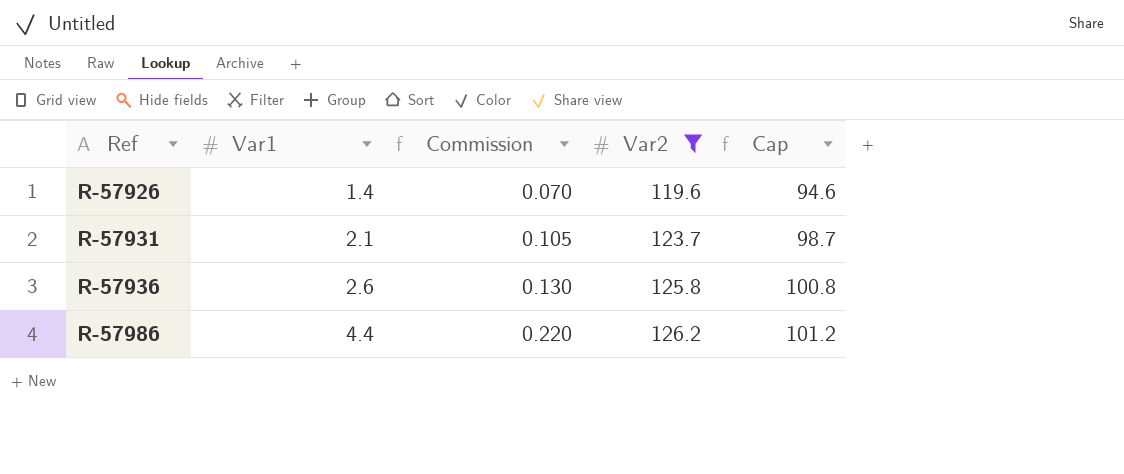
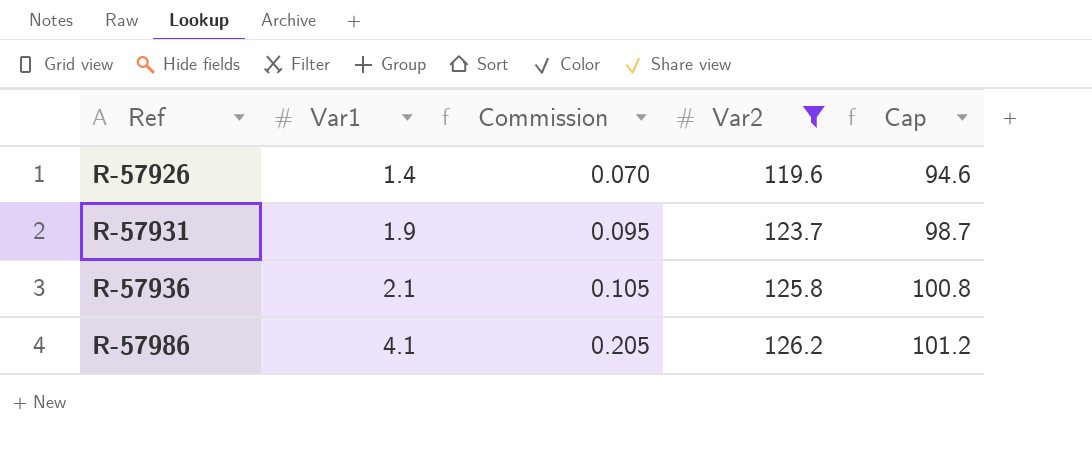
R-57931 | Var1: 2.1 -> 1.9
R-57931 | Commission: 0.105 -> 0.095
R-57936 | Var1: 2.6 -> 2.1
R-57936 | Commission: 0.130 -> 0.105
R-57986 | Var1: 4.4 -> 4.1
R-57986 | Commission: 0.220 -> 0.205

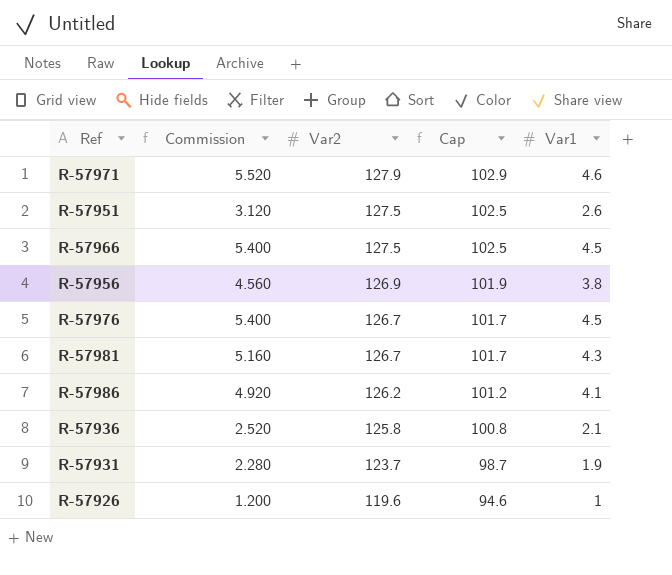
filter: Var2 <= 126.2 -> none
row order: Ref ascending -> Var2 descending
column Commission | formula: [Var1] * 0.05 -> [Var1] * 1.2
column Var1 | position: 2 -> 5
R-57926 | Var1: 1.4 -> 1

